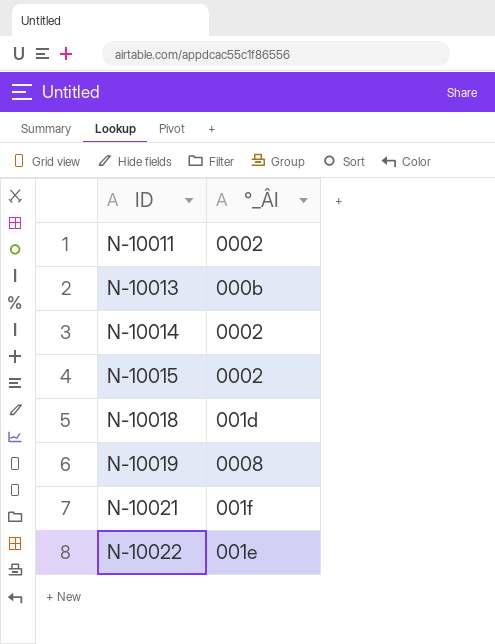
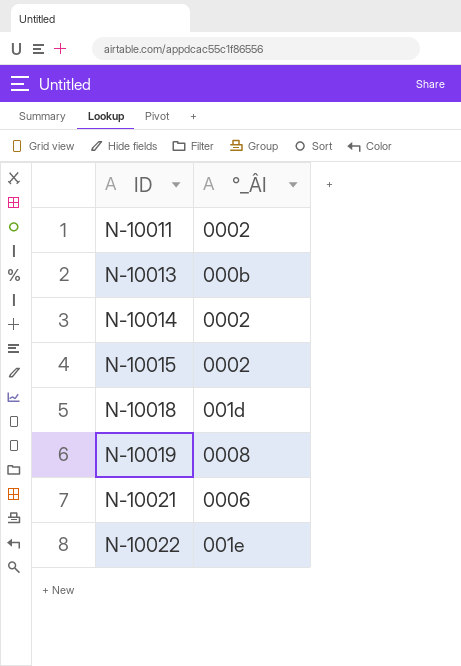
N-10021 | °_ÂI: 001f -> 0006

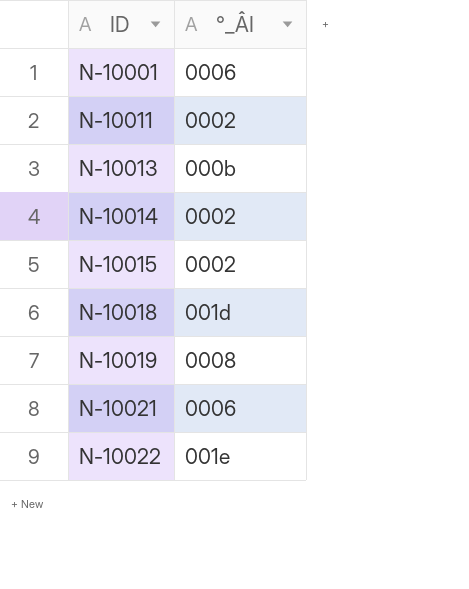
row N-10001: none -> 0006

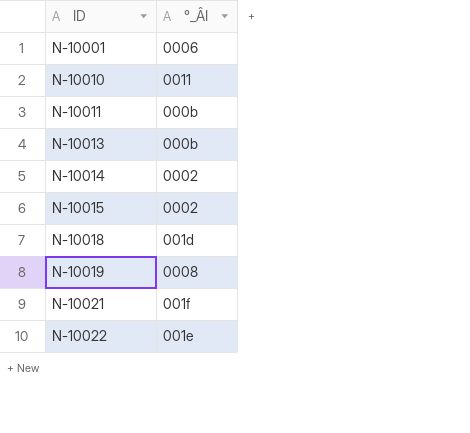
row N-10010: none -> 0011
N-10011 | °_ÂI: 0002 -> 000b
N-10021 | °_ÂI: 0006 -> 001f

